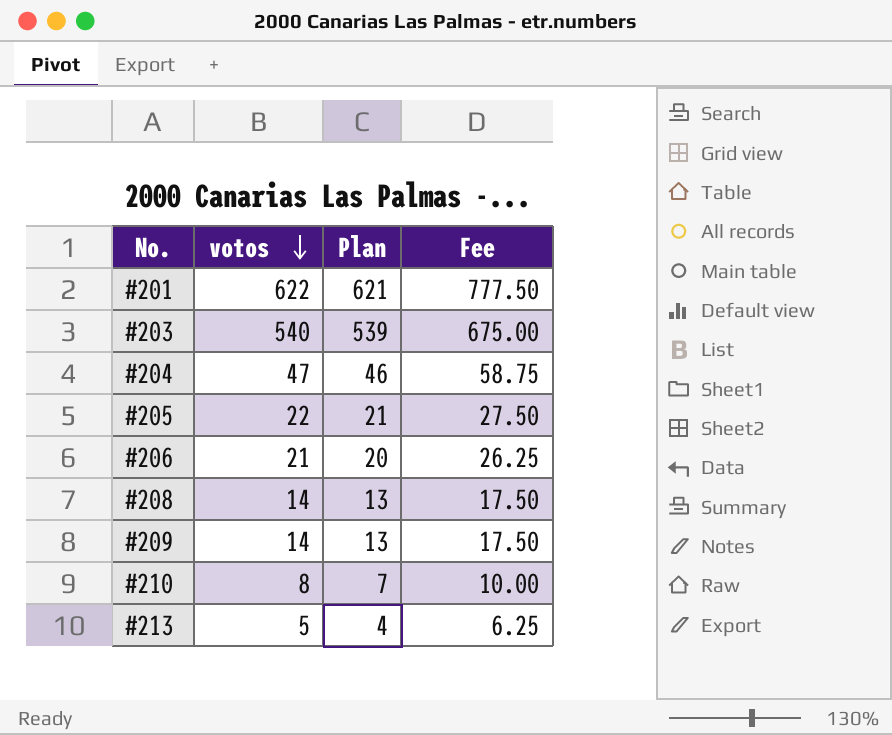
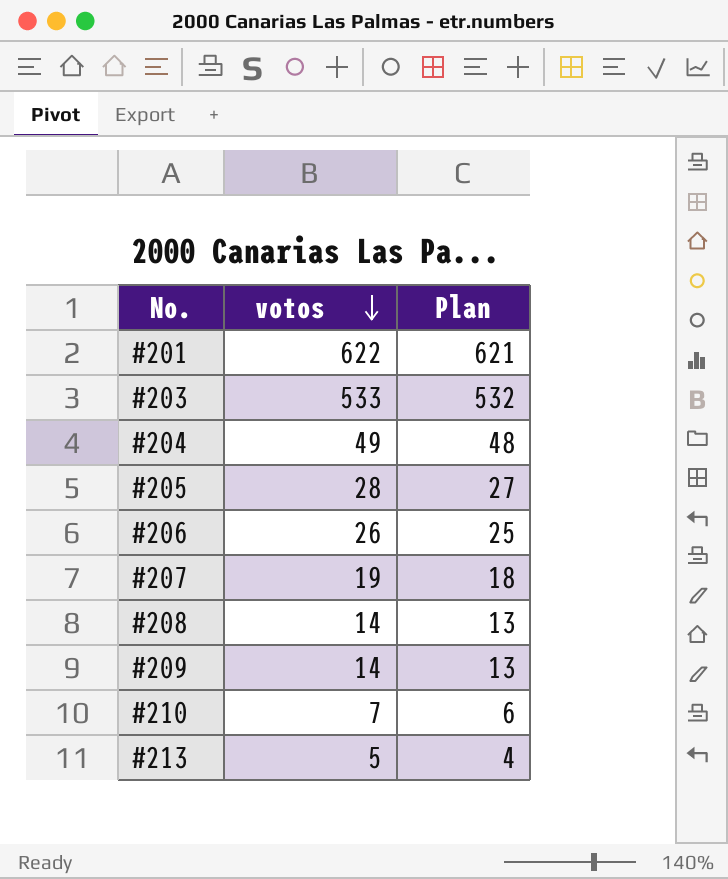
column Fee | formula: [votos] * 1.25 -> none
#203 | votos: 540 -> 533
#203 | Plan: 539 -> 532
#204 | votos: 47 -> 49
#204 | Plan: 46 -> 48
#205 | votos: 22 -> 28
#205 | Plan: 21 -> 27
#206 | votos: 21 -> 26
#206 | Plan: 20 -> 25
row #207: none -> 19 | 18
#210 | votos: 8 -> 7
#210 | Plan: 7 -> 6

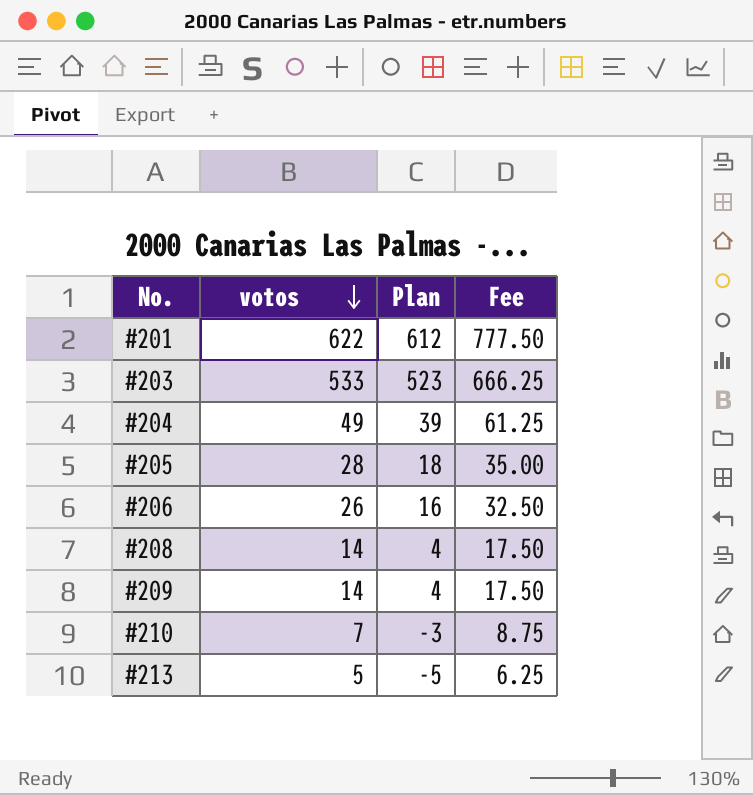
column Plan | formula: [votos] - 1 -> [votos] - 10
column Fee | formula: none -> [votos] * 1.25
row #207: 19 | 18 -> none

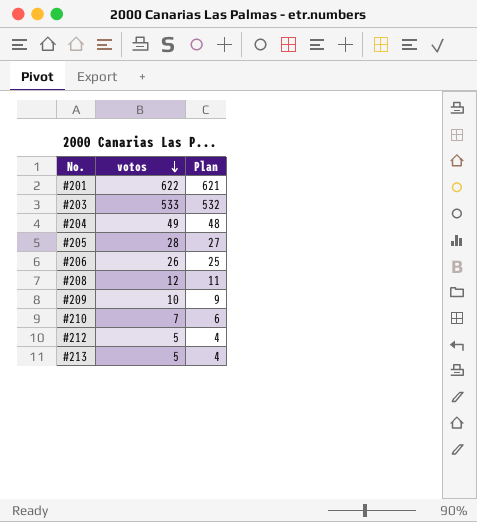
column Fee | formula: [votos] * 1.25 -> none
column Plan | formula: [votos] - 10 -> [votos] - 1
#208 | votos: 14 -> 12
#209 | votos: 14 -> 10
row #212: none -> 5 | 4

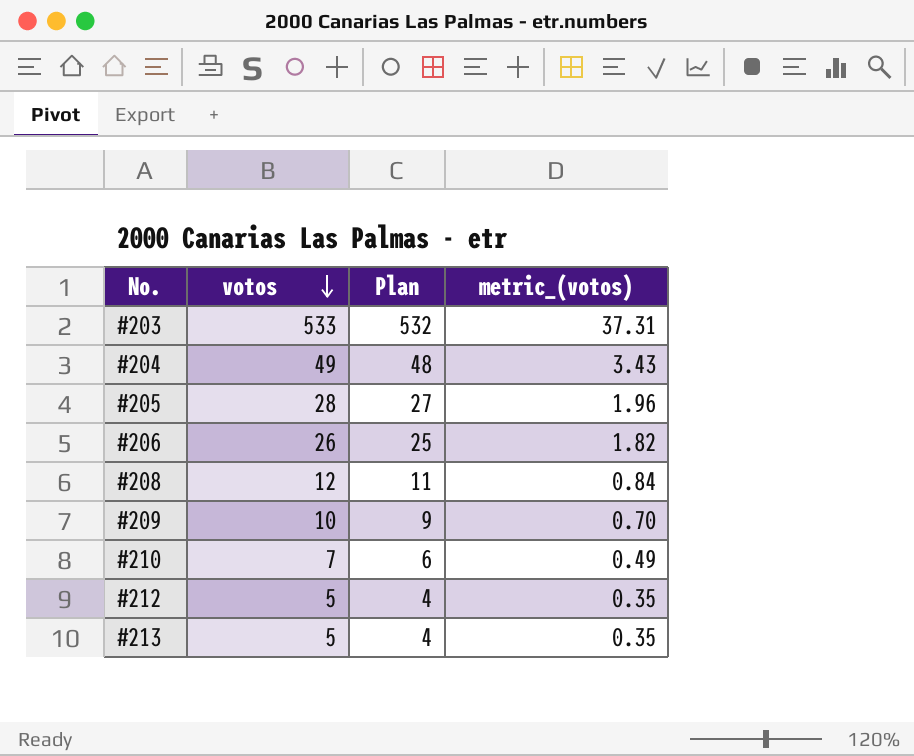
column metric_(votos) | formula: none -> [votos] * 0.07
row #201: 622 | 621 -> none

